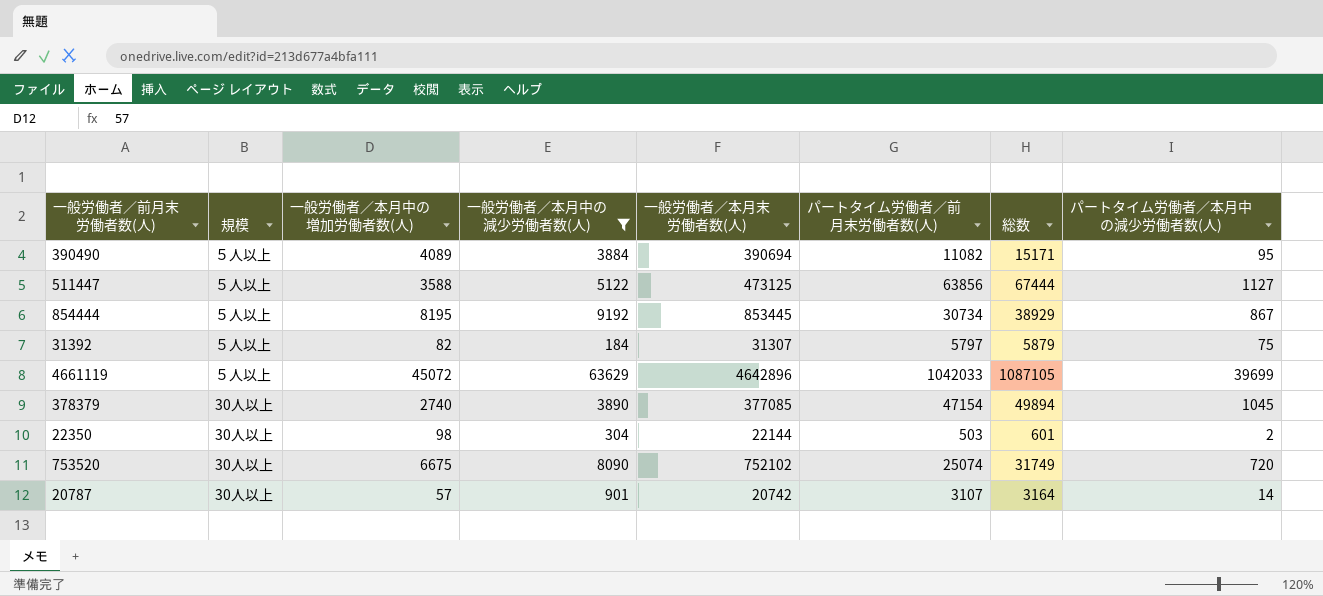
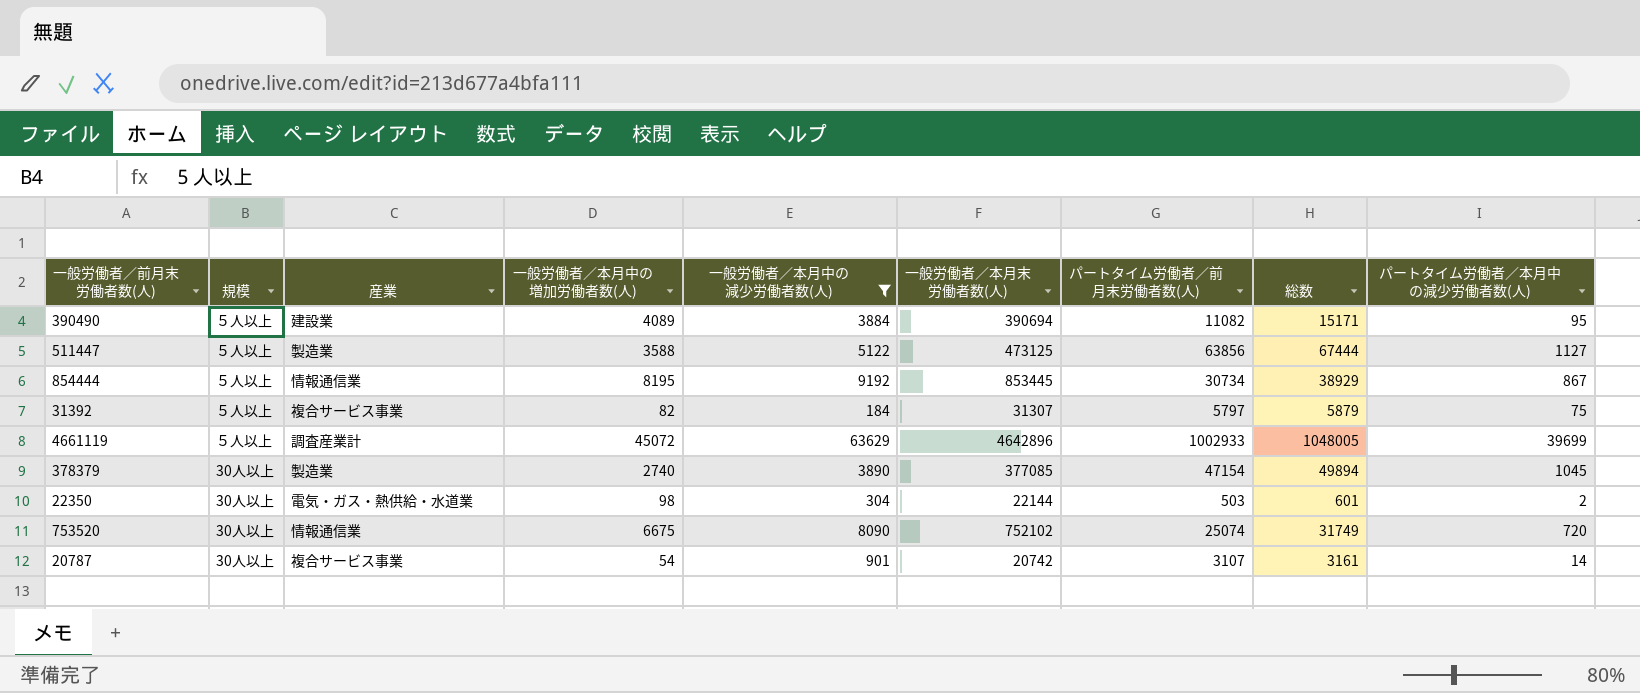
column 産業 | position: none -> 3
4661119 | パートタイム労働者／前月末労働者数(人): 1042033 -> 1002933
4661119 | 総数: 1087105 -> 1048005
20787 | 一般労働者／本月中の増加労働者数(人): 57 -> 54
20787 | 総数: 3164 -> 3161

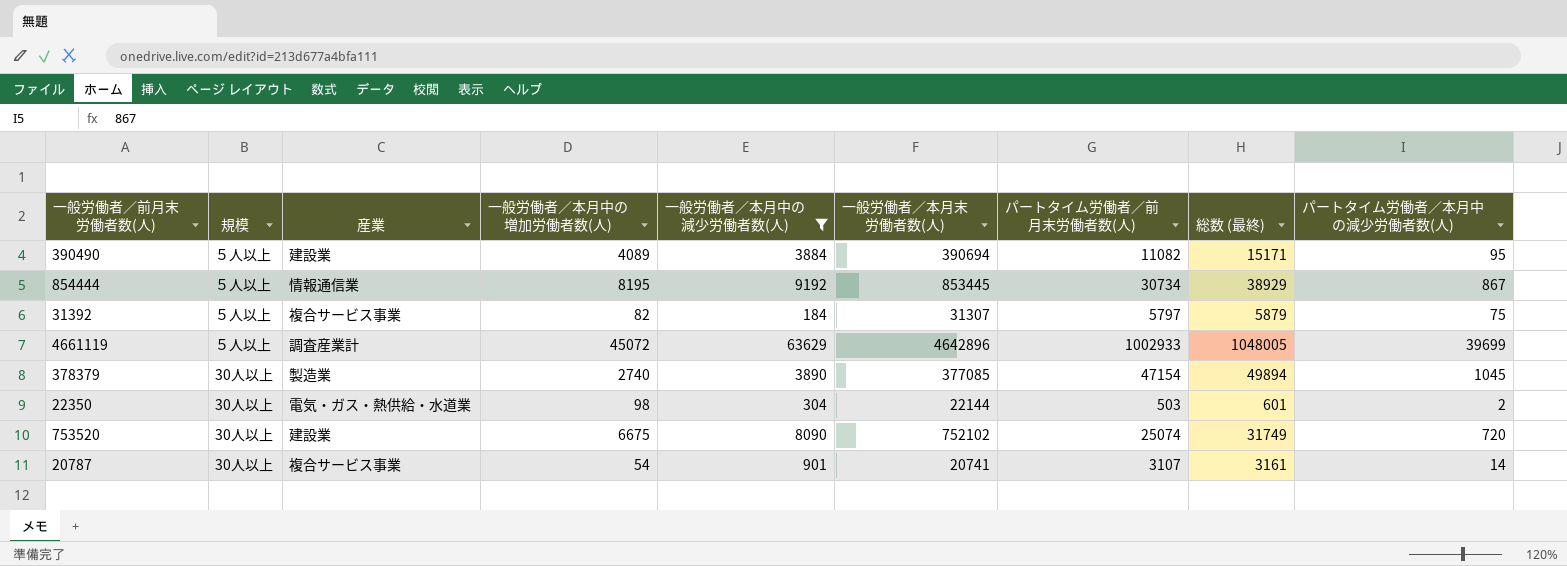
column name: 総数 -> 総数 (最終)
row 511447: ５人以上 | 製造業 | 3588 | 5122 | 473125 | 63856 | 67444 | 1127 -> none
753520 | 産業: 情報通信業 -> 建設業
20787 | 一般労働者／本月末労働者数(人): 20742 -> 20741

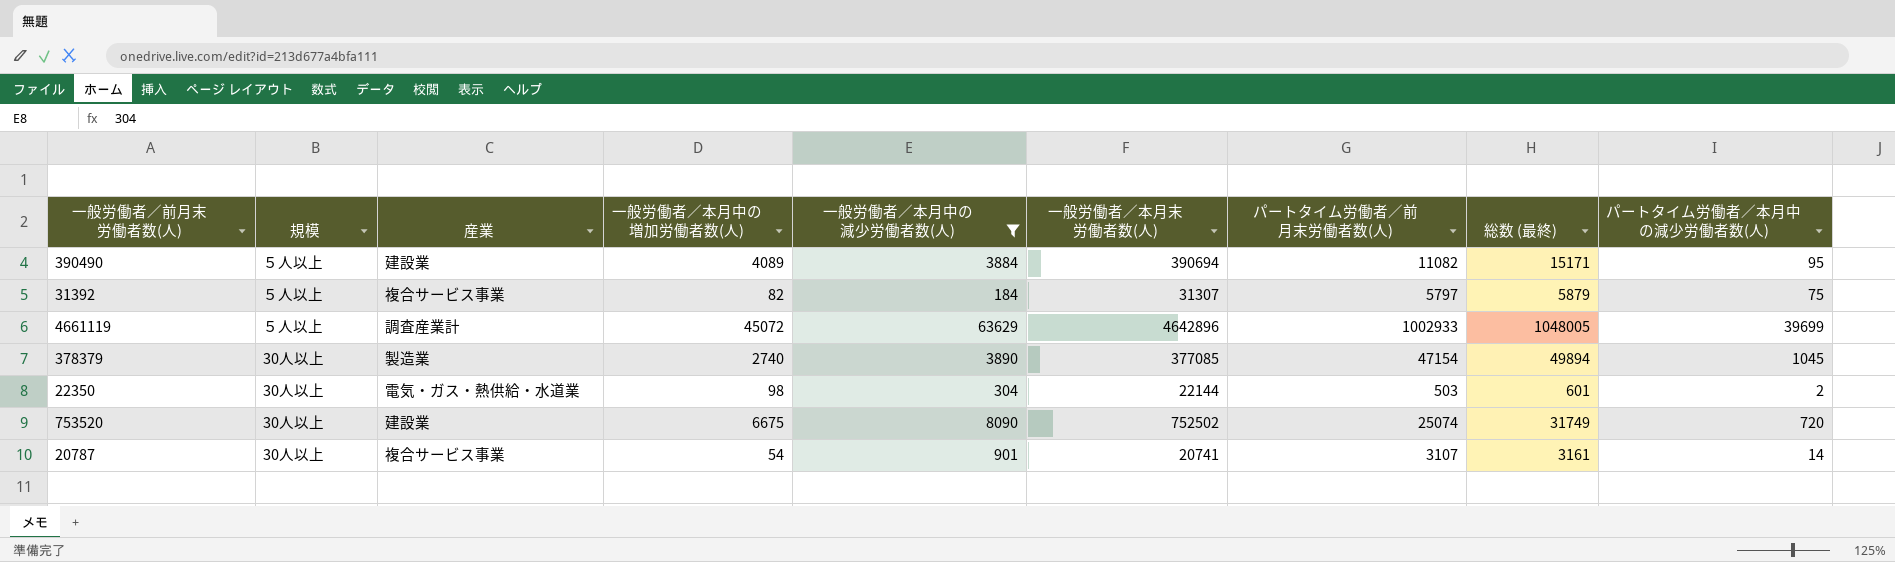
row 854444: ５人以上 | 情報通信業 | 8195 | 9192 | 853445 | 30734 | 38929 | 867 -> none
753520 | 一般労働者／本月末労働者数(人): 752102 -> 752502

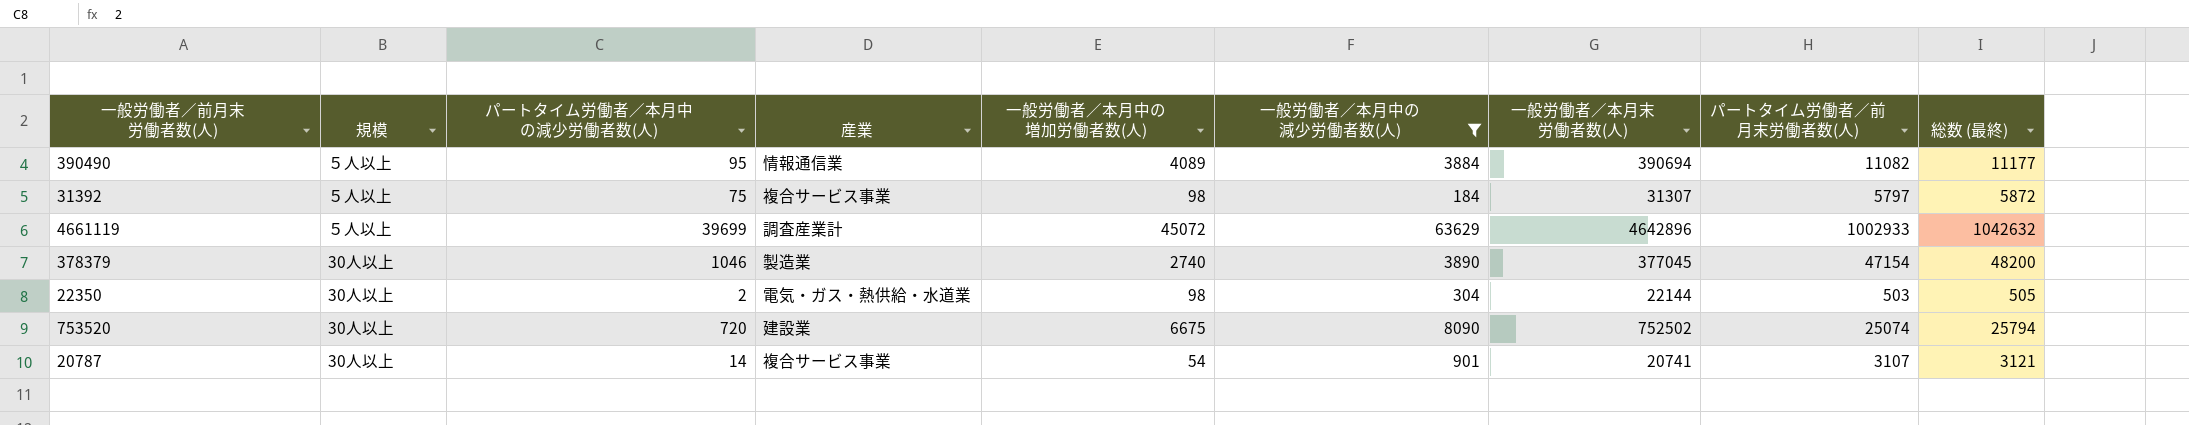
column パートタイム労働者／本月中の減少労働者数(人) | position: 9 -> 3
column 総数 (最終) | formula: [一般労働者／本月中の増加労働者数(人)] + [パートタイム労働者／前月末労働者数(人)] -> [パートタイム労働者／本月中の減少労働者数(人)] + [パートタイム労働者／前月末労働者数(人)]
390490 | 産業: 建設業 -> 情報通信業
31392 | 一般労働者／本月中の増加労働者数(人): 82 -> 98
378379 | パートタイム労働者／本月中の減少労働者数(人): 1045 -> 1046
378379 | 一般労働者／本月末労働者数(人): 377085 -> 377045

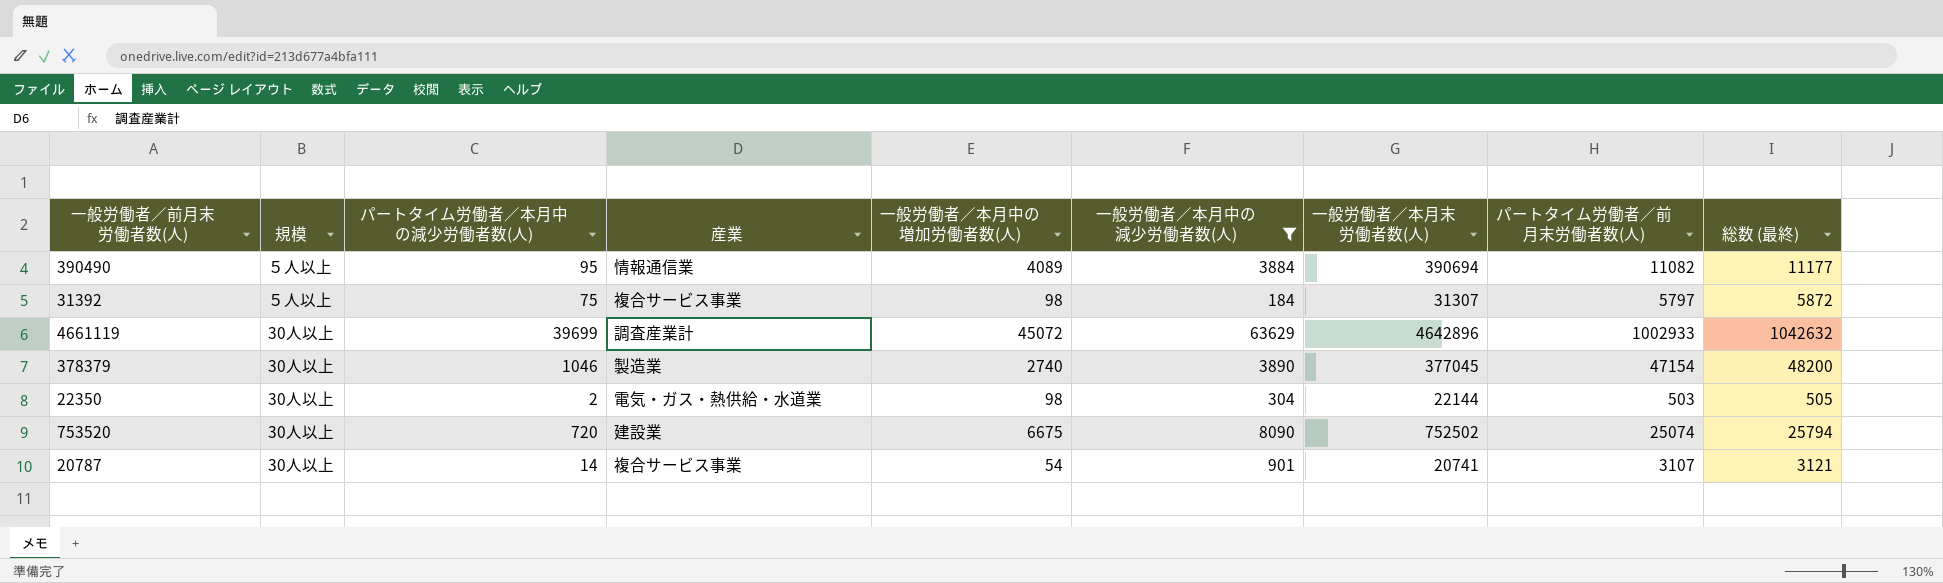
4661119 | 規模: ５人以上 -> 30人以上

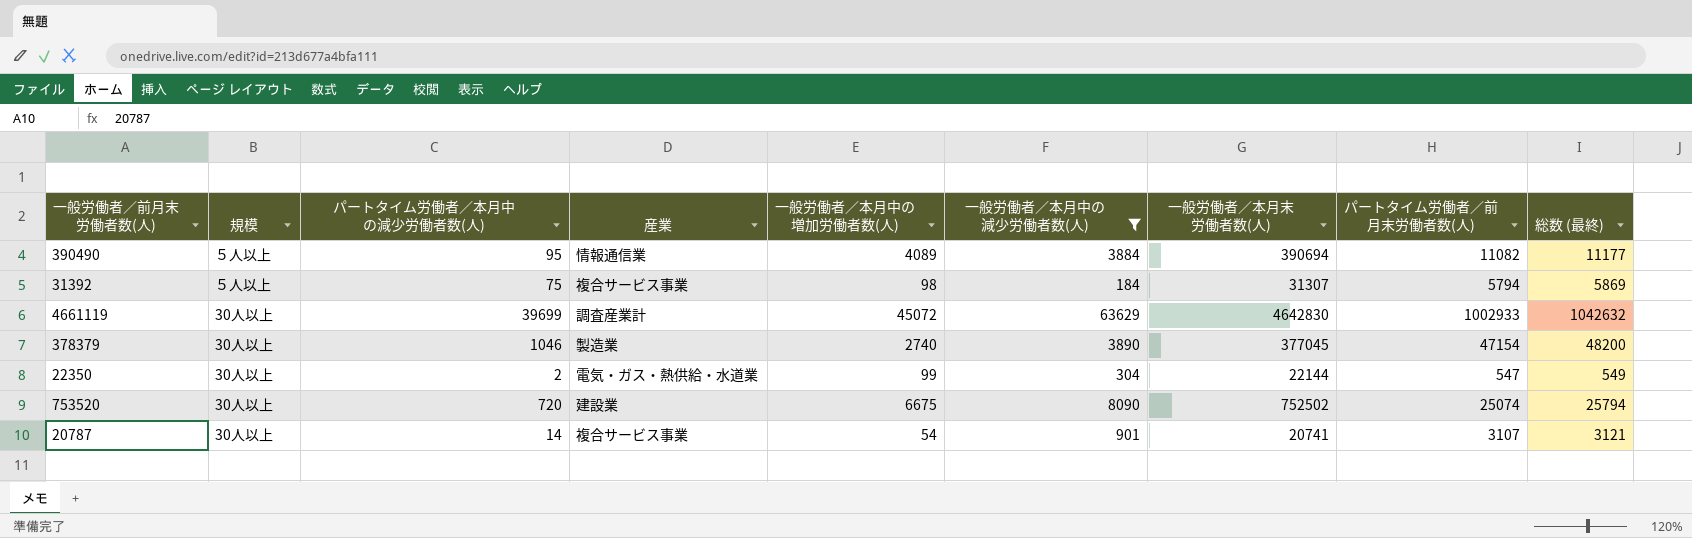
31392 | パートタイム労働者／前月末労働者数(人): 5797 -> 5794
31392 | 総数 (最終): 5872 -> 5869
4661119 | 一般労働者／本月末労働者数(人): 4642896 -> 4642830
22350 | 一般労働者／本月中の増加労働者数(人): 98 -> 99
22350 | パートタイム労働者／前月末労働者数(人): 503 -> 547
22350 | 総数 (最終): 505 -> 549

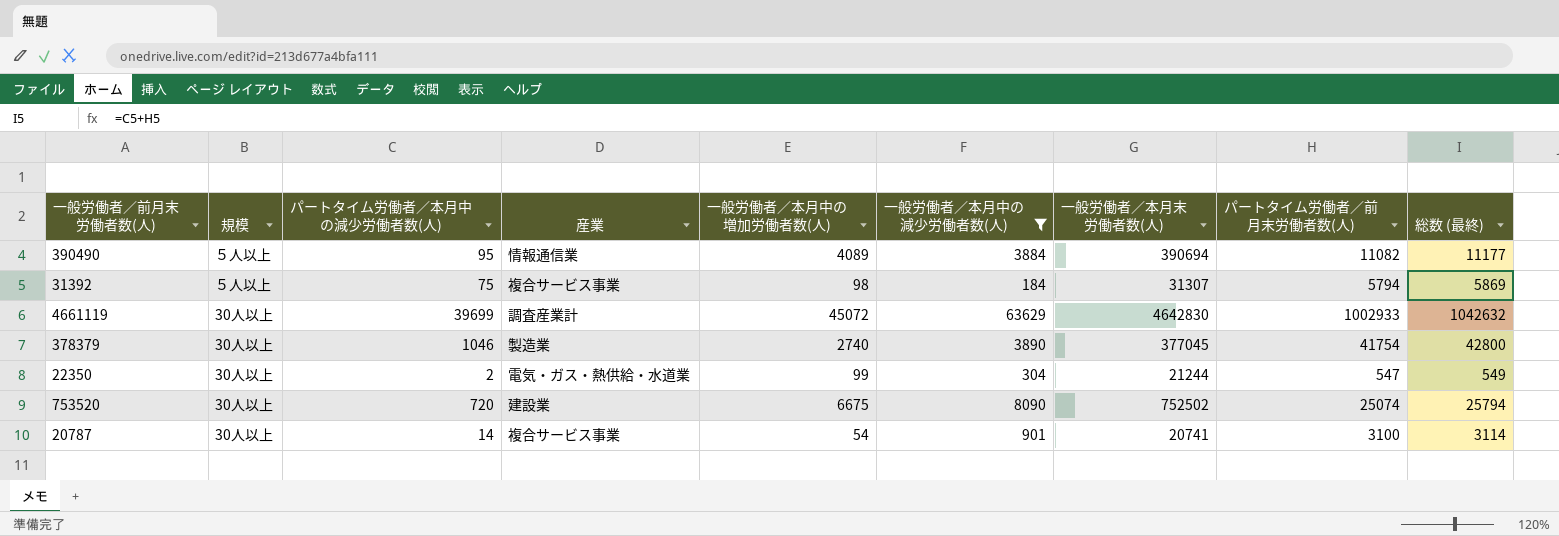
378379 | パートタイム労働者／前月末労働者数(人): 47154 -> 41754
378379 | 総数 (最終): 48200 -> 42800
22350 | 一般労働者／本月末労働者数(人): 22144 -> 21244
20787 | パートタイム労働者／前月末労働者数(人): 3107 -> 3100
20787 | 総数 (最終): 3121 -> 3114

